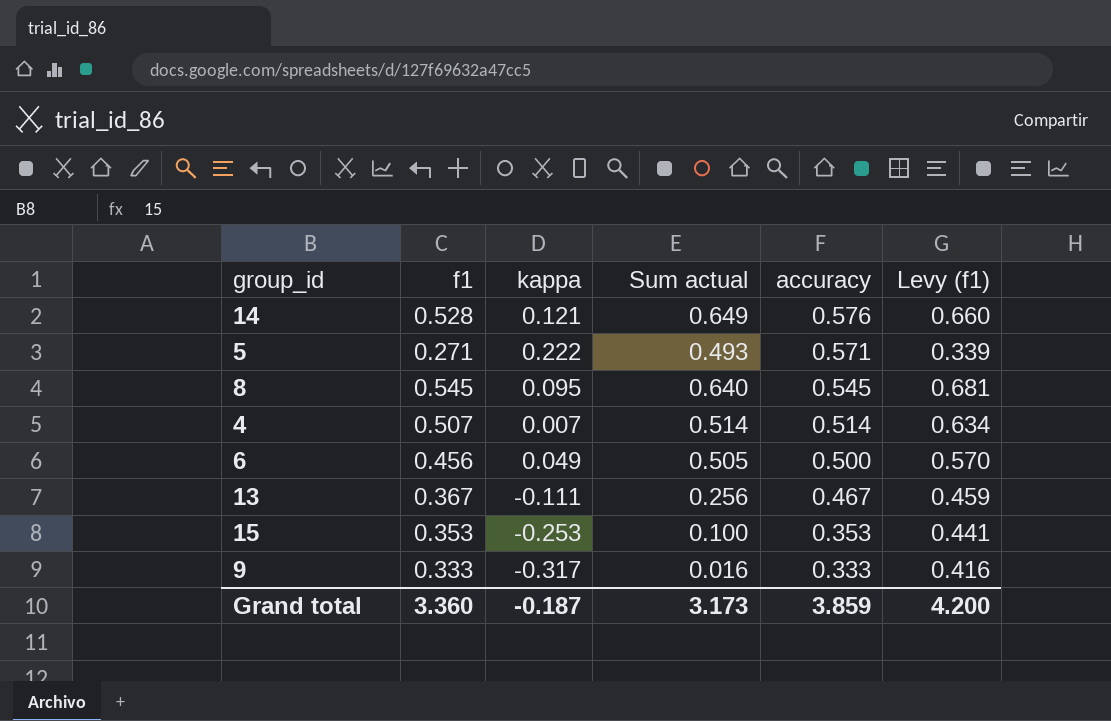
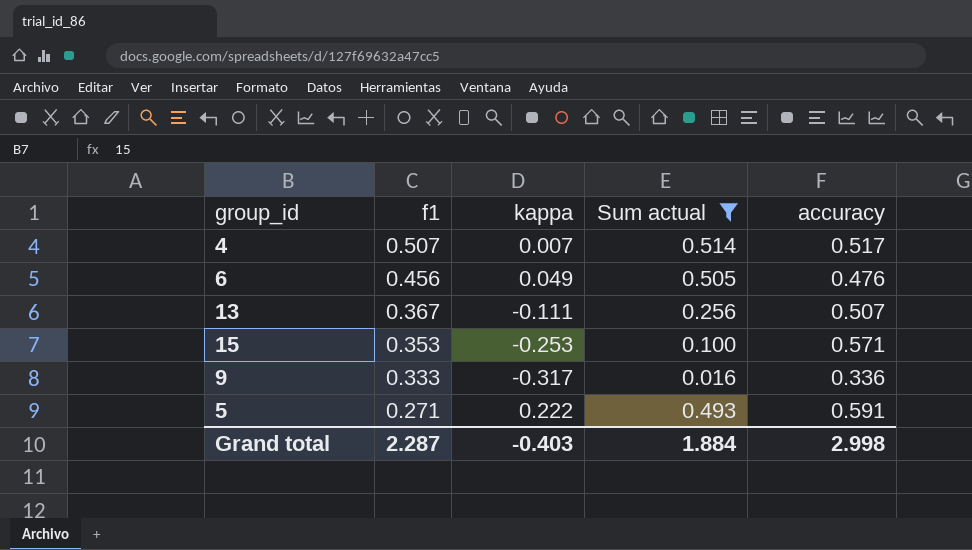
filter: none -> Sum actual <= 0.514
row order: accuracy descending -> f1 descending
column Levy (f1) | formula: [f1] * 1.25 -> none
4 | accuracy: 0.514 -> 0.517
6 | accuracy: 0.500 -> 0.476
13 | accuracy: 0.467 -> 0.507
15 | accuracy: 0.353 -> 0.571
9 | accuracy: 0.333 -> 0.336
5 | accuracy: 0.571 -> 0.591
Grand total | f1: 3.360 -> 2.287
Grand total | kappa: -0.187 -> -0.403
Grand total | Sum actual: 3.173 -> 1.884
Grand total | accuracy: 3.859 -> 2.998

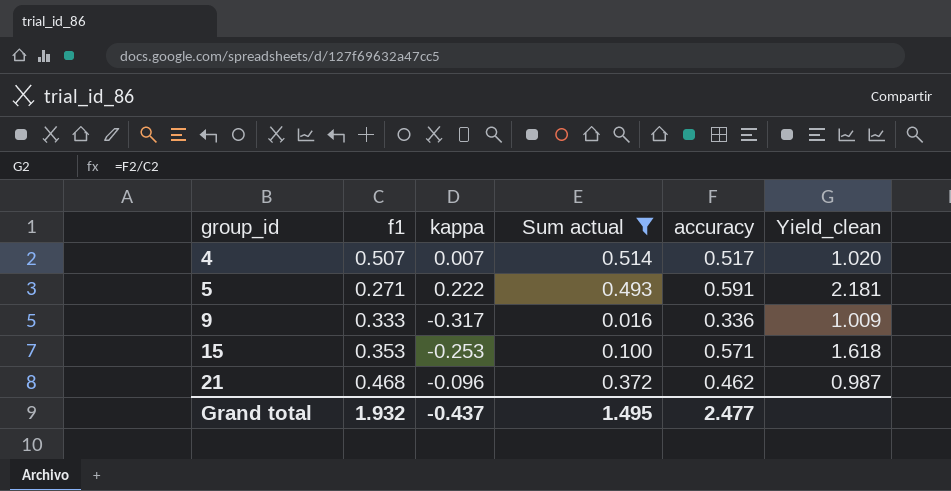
row order: f1 descending -> group_id ascending
column Yield_clean | formula: none -> [accuracy] / [f1]
row 6: 0.456 | 0.049 | 0.505 | 0.476 -> none
row 13: 0.367 | -0.111 | 0.256 | 0.507 -> none
row 21: none -> 0.468 | -0.096 | 0.372 | 0.462 | 0.987
Grand total | f1: 2.287 -> 1.932
Grand total | kappa: -0.403 -> -0.437
Grand total | Sum actual: 1.884 -> 1.495
Grand total | accuracy: 2.998 -> 2.477

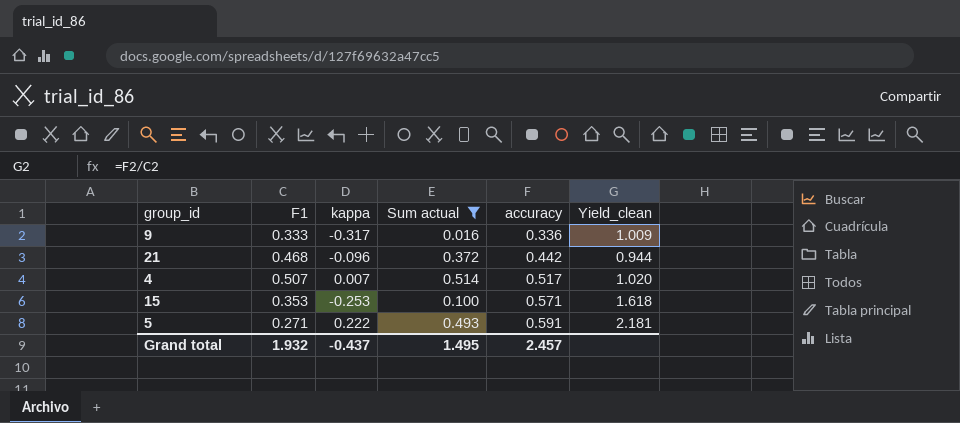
row order: group_id ascending -> accuracy ascending
column name: f1 -> F1
21 | accuracy: 0.462 -> 0.442
21 | Yield_clean: 0.987 -> 0.944
Grand total | accuracy: 2.477 -> 2.457

